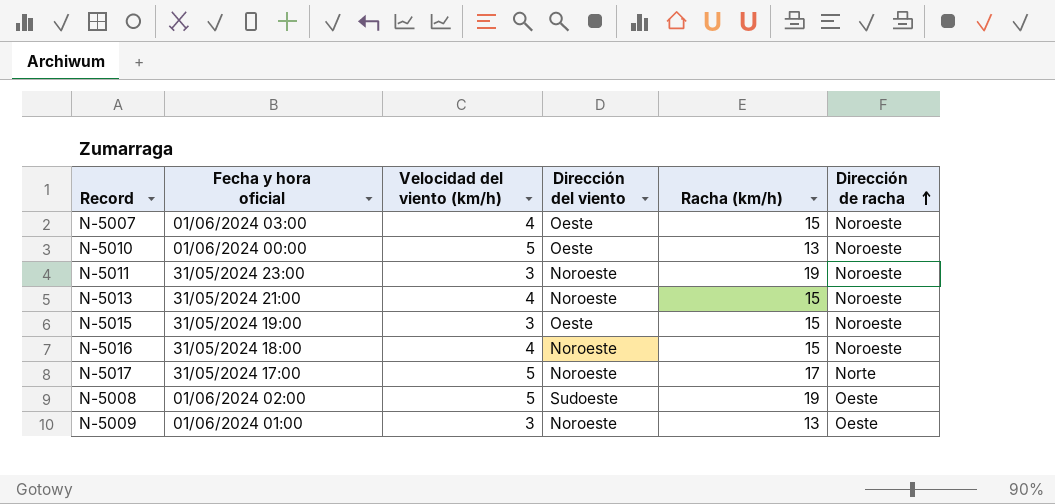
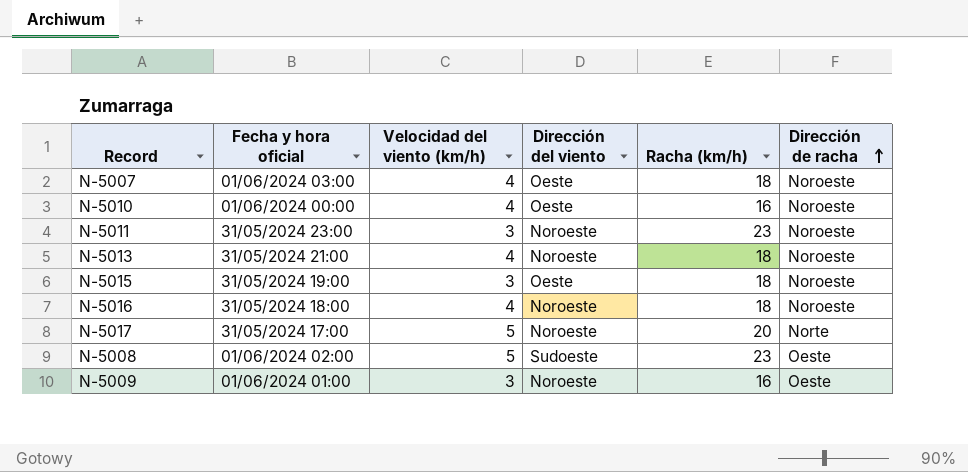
N-5007 | Racha (km/h): 15 -> 18
N-5010 | Velocidad del viento (km/h): 5 -> 4
N-5010 | Racha (km/h): 13 -> 16
N-5011 | Racha (km/h): 19 -> 23
N-5013 | Racha (km/h): 15 -> 18
N-5015 | Racha (km/h): 15 -> 18
N-5016 | Racha (km/h): 15 -> 18
N-5017 | Racha (km/h): 17 -> 20
N-5008 | Racha (km/h): 19 -> 23
N-5009 | Racha (km/h): 13 -> 16

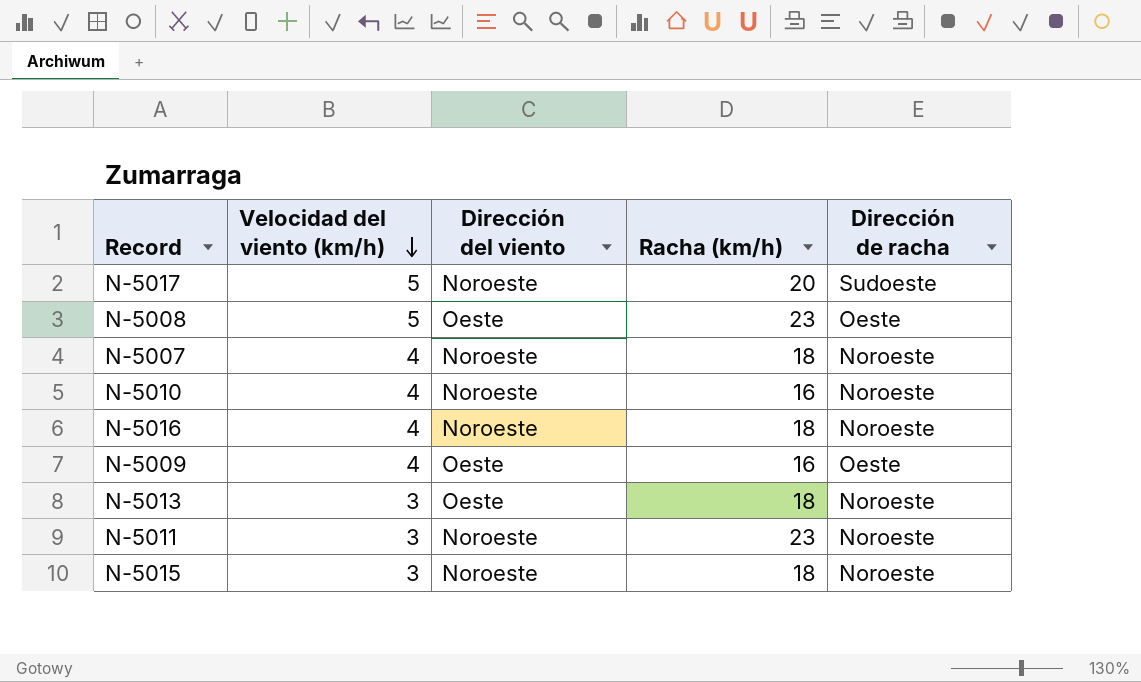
row order: Dirección de racha ascending -> Velocidad del viento (km/h) descending
column Fecha y hora oficial | position: 2 -> none
N-5017 | Dirección de racha: Norte -> Sudoeste
N-5008 | Dirección del viento: Sudoeste -> Oeste
N-5007 | Dirección del viento: Oeste -> Noroeste
N-5010 | Dirección del viento: Oeste -> Noroeste
N-5009 | Velocidad del viento (km/h): 3 -> 4
N-5009 | Dirección del viento: Noroeste -> Oeste
N-5013 | Velocidad del viento (km/h): 4 -> 3
N-5013 | Dirección del viento: Noroeste -> Oeste
N-5015 | Dirección del viento: Oeste -> Noroeste

